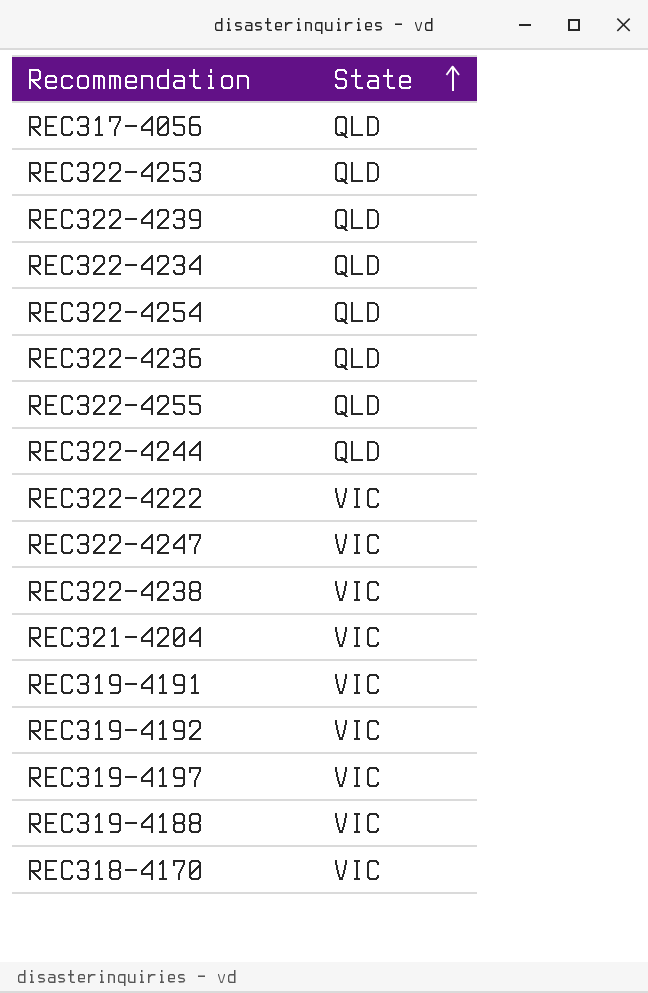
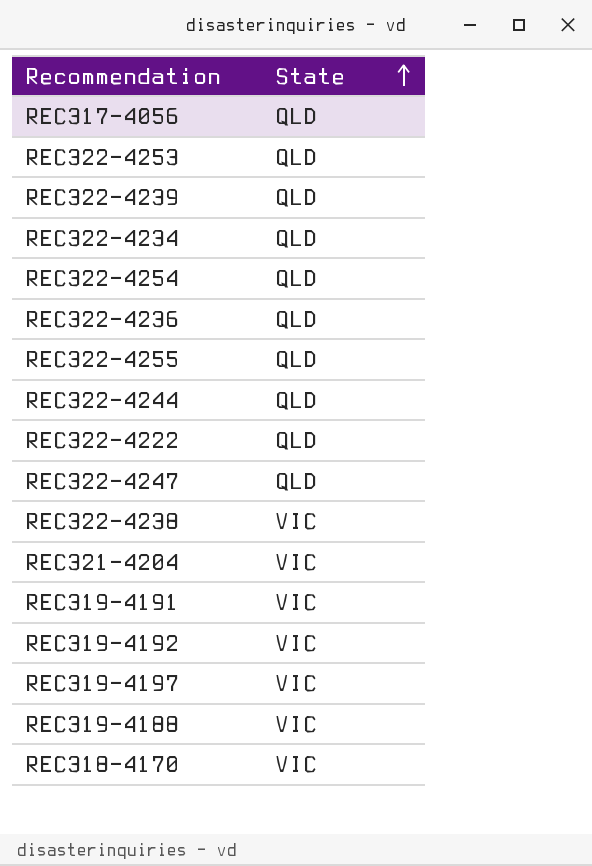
REC322-4222 | State: VIC -> QLD
REC322-4247 | State: VIC -> QLD

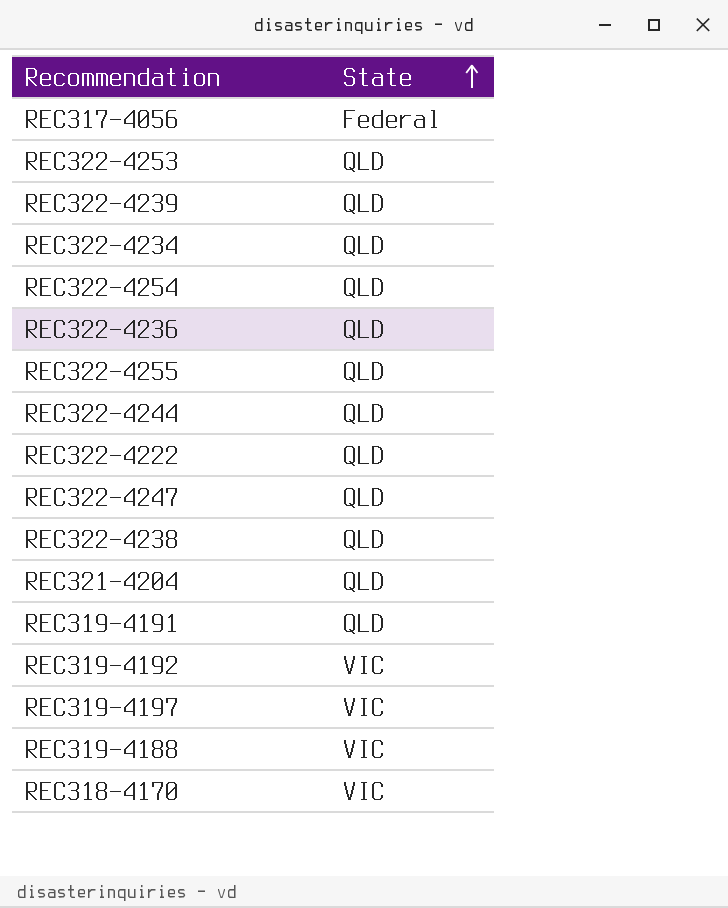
REC317-4056 | State: QLD -> Federal
REC322-4238 | State: VIC -> QLD
REC321-4204 | State: VIC -> QLD
REC319-4191 | State: VIC -> QLD

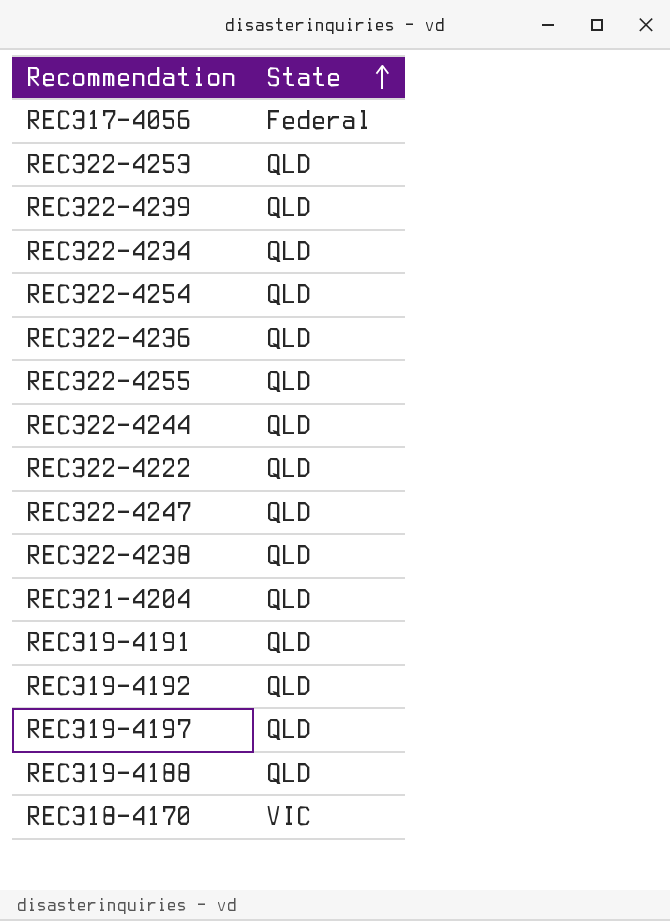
REC319-4192 | State: VIC -> QLD
REC319-4197 | State: VIC -> QLD
REC319-4188 | State: VIC -> QLD

